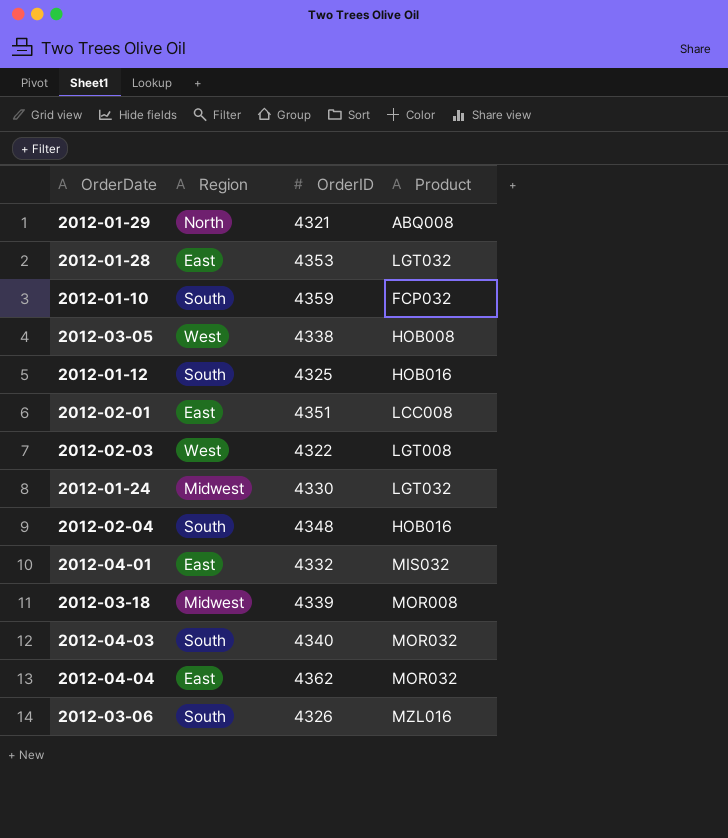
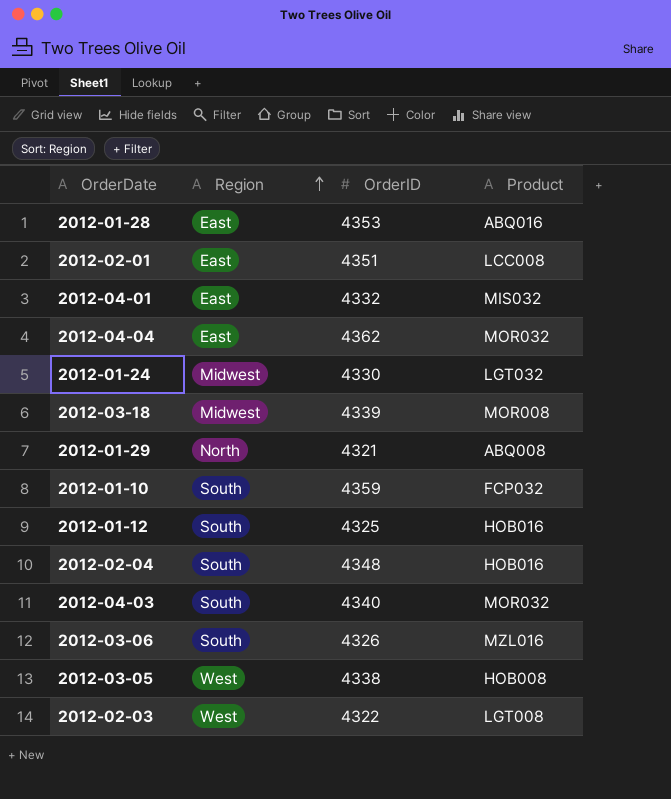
row order: none -> Region ascending
2012-01-28 | Product: LGT032 -> ABQ016

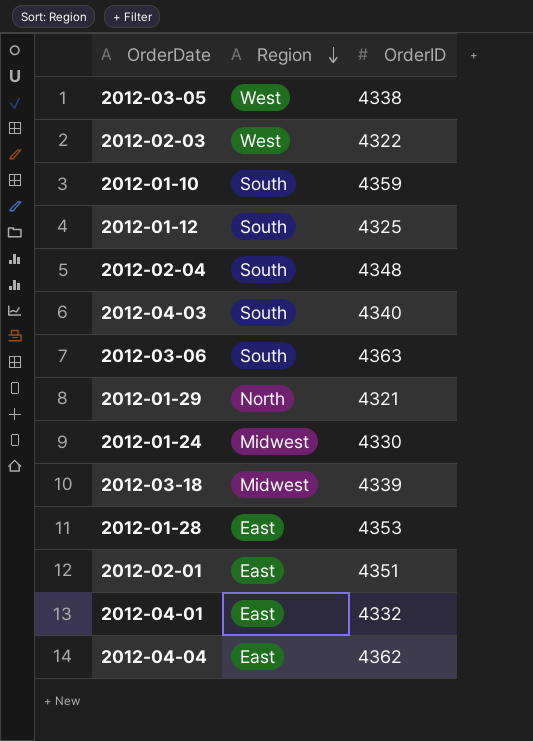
row order: Region ascending -> Region descending
column Product | position: 4 -> none
2012-03-06 | OrderID: 4326 -> 4363

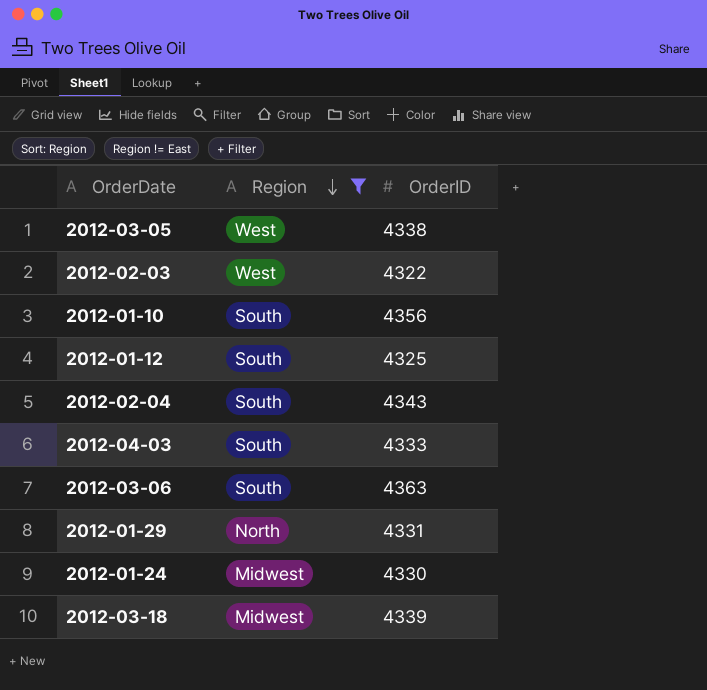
filter: none -> Region != East
2012-01-10 | OrderID: 4359 -> 4356
2012-02-04 | OrderID: 4348 -> 4343
2012-04-03 | OrderID: 4340 -> 4333
2012-01-29 | OrderID: 4321 -> 4331

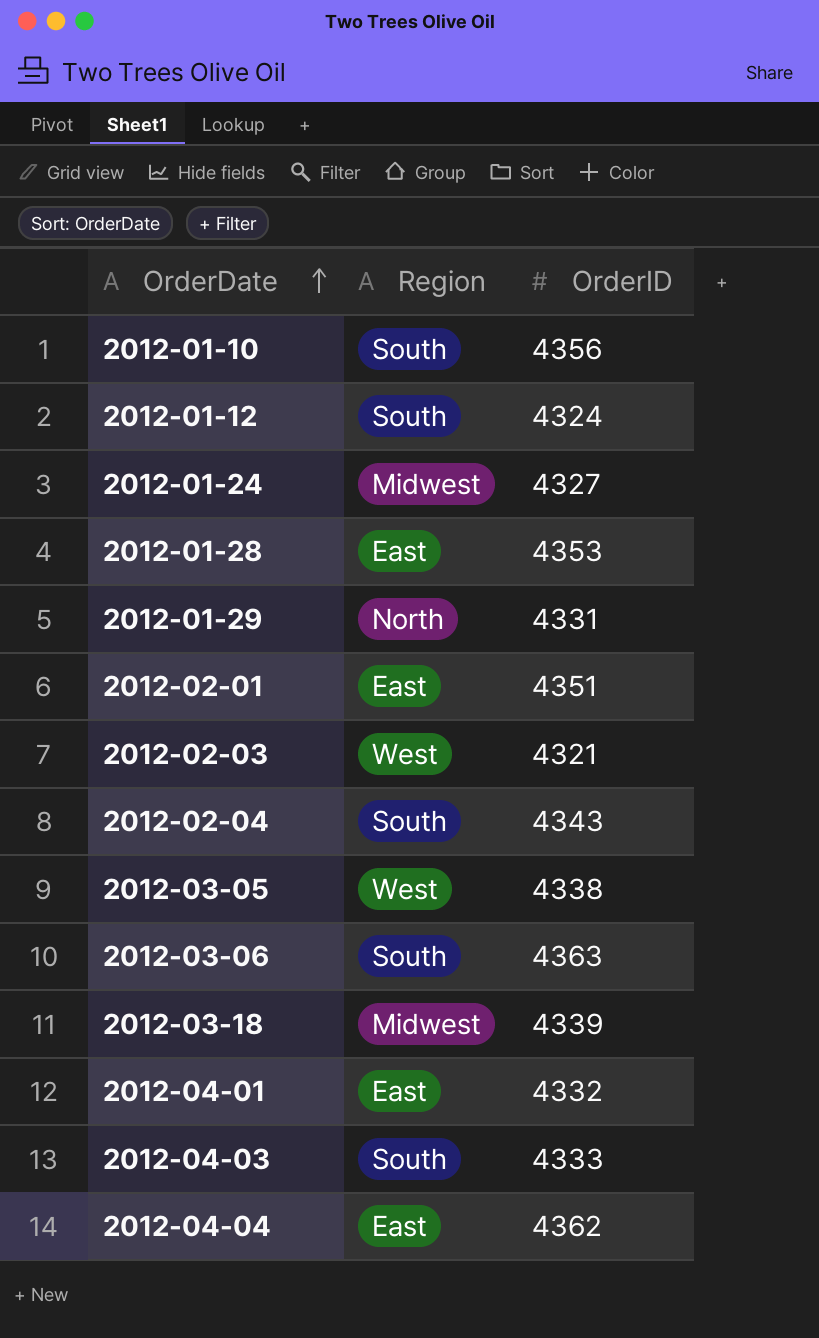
filter: Region != East -> none
row order: Region descending -> OrderDate ascending
2012-01-12 | OrderID: 4325 -> 4324
2012-01-24 | OrderID: 4330 -> 4327
2012-02-03 | OrderID: 4322 -> 4321

